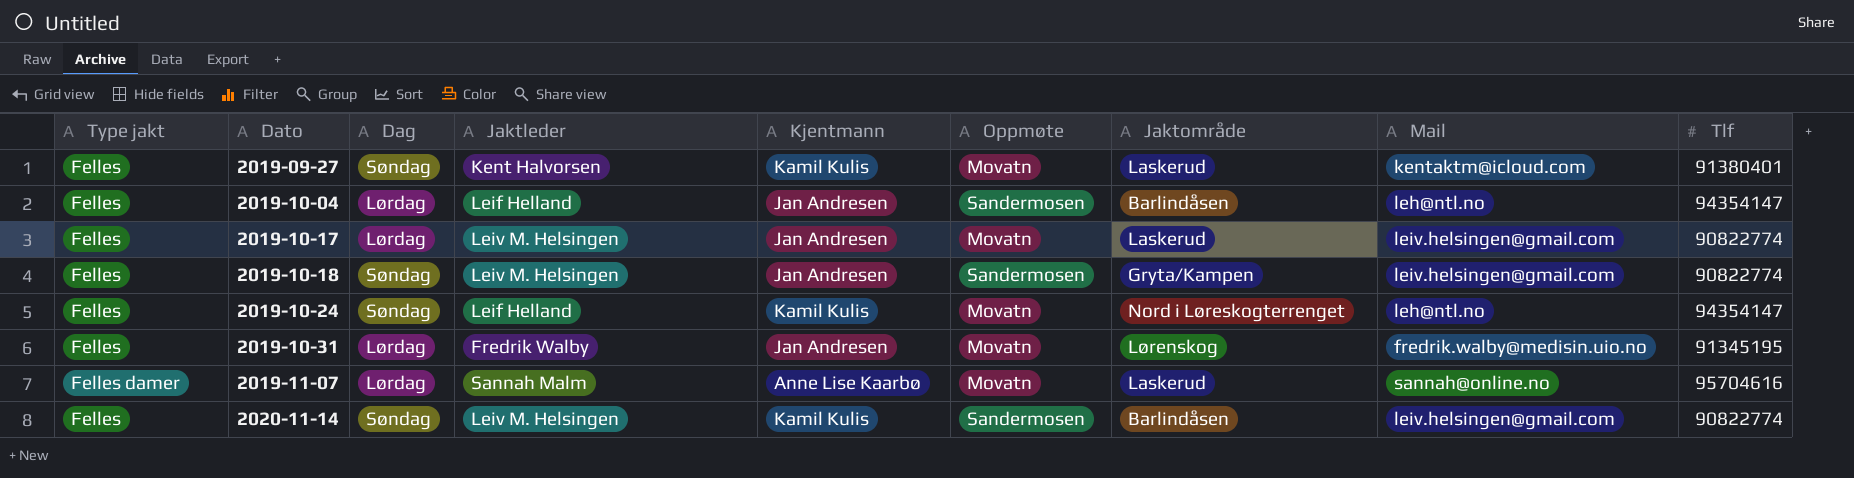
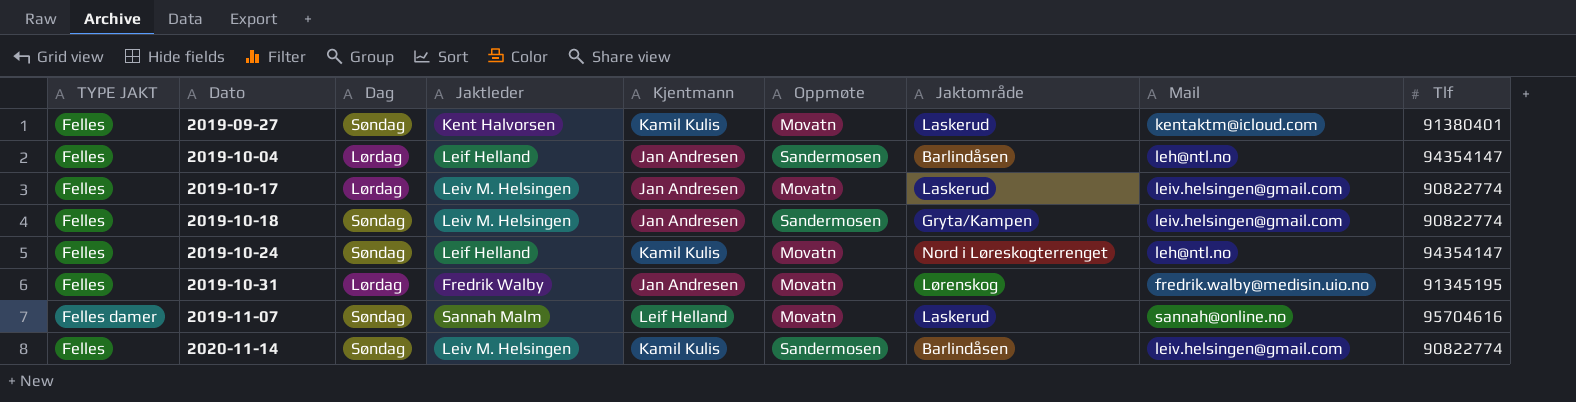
column name: Type jakt -> TYPE JAKT
2019-11-07 | Dag: Lørdag -> Søndag
2019-11-07 | Kjentmann: Anne Lise Kaarbø -> Leif Helland

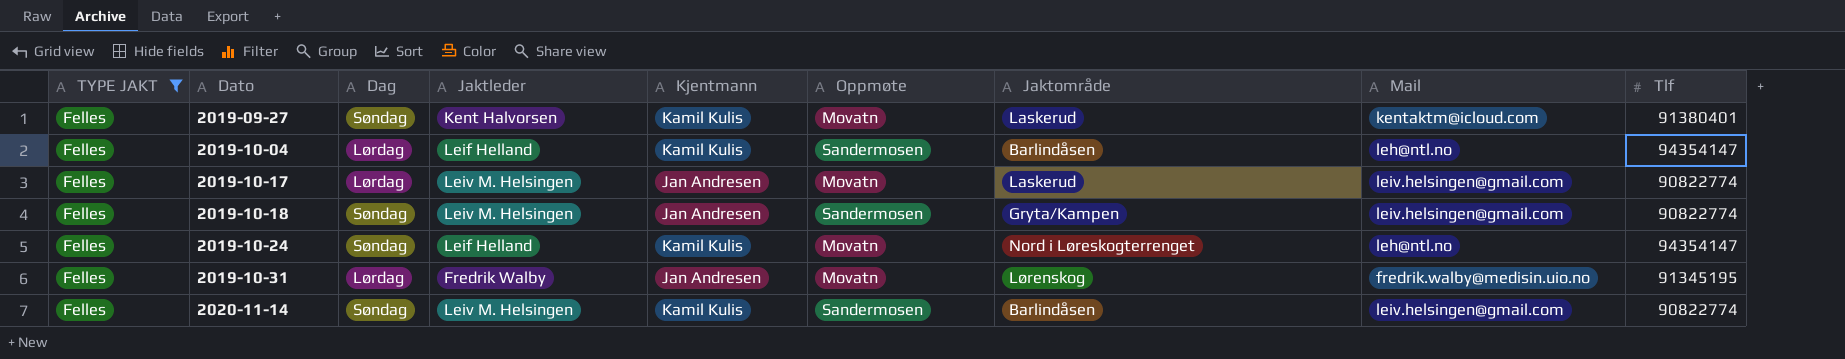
filter: none -> TYPE JAKT = Felles
2019-10-04 | Kjentmann: Jan Andresen -> Kamil Kulis

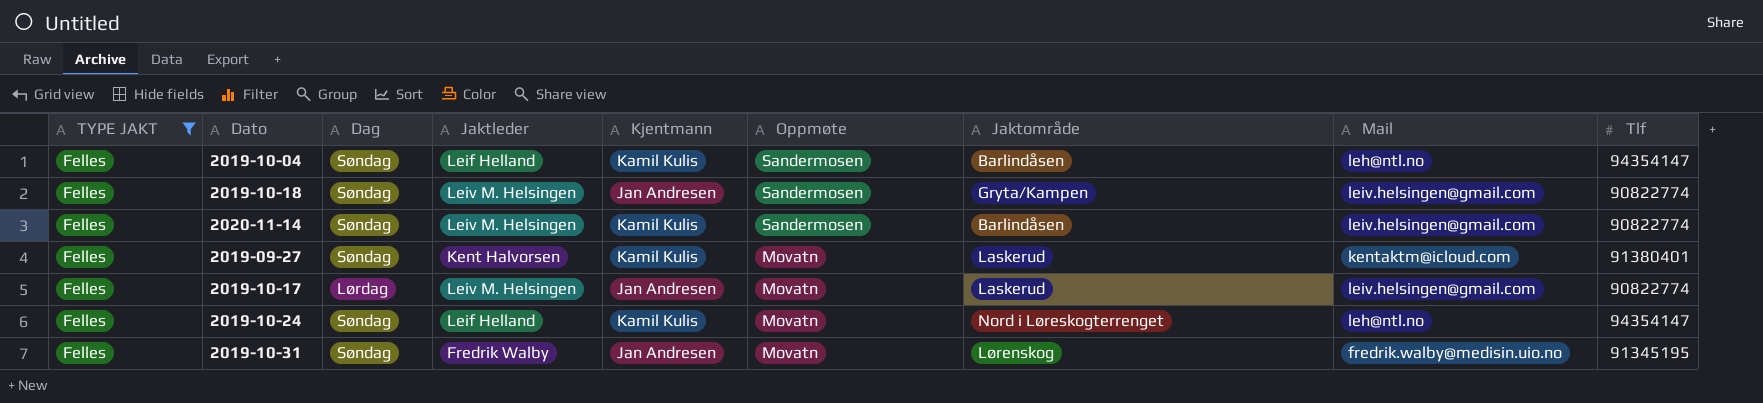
row order: Dato ascending -> Oppmøte descending
2019-10-04 | Dag: Lørdag -> Søndag
2019-10-31 | Dag: Lørdag -> Søndag

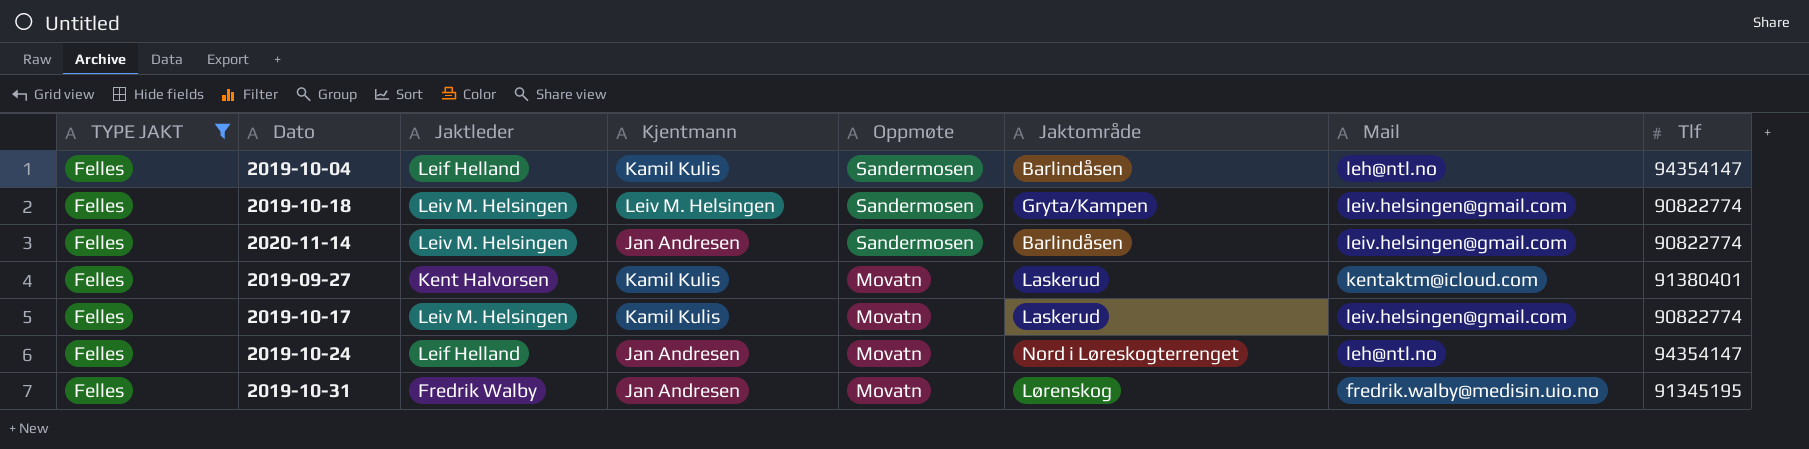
column Dag | position: 3 -> none
2019-10-18 | Kjentmann: Jan Andresen -> Leiv M. Helsingen
2020-11-14 | Kjentmann: Kamil Kulis -> Jan Andresen
2019-10-17 | Kjentmann: Jan Andresen -> Kamil Kulis
2019-10-24 | Kjentmann: Kamil Kulis -> Jan Andresen

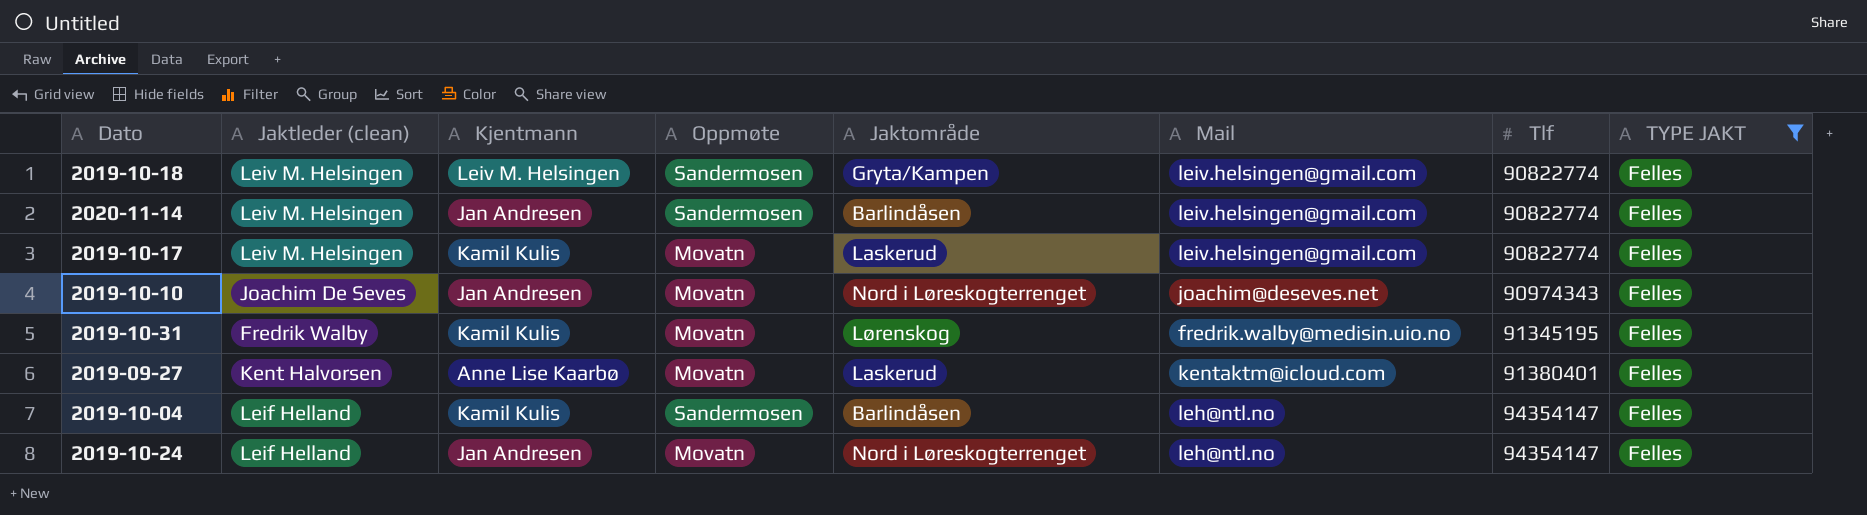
row order: Oppmøte descending -> Tlf ascending
column name: Jaktleder -> Jaktleder (clean)
column TYPE JAKT | position: 1 -> 8
row 2019-10-10: none -> Joachim De Seves | Jan Andresen | Movatn | Nord i Løreskogterrenget | joachim@deseves.net | 90974343 | Felles
2019-10-31 | Kjentmann: Jan Andresen -> Kamil Kulis
2019-09-27 | Kjentmann: Kamil Kulis -> Anne Lise Kaarbø

